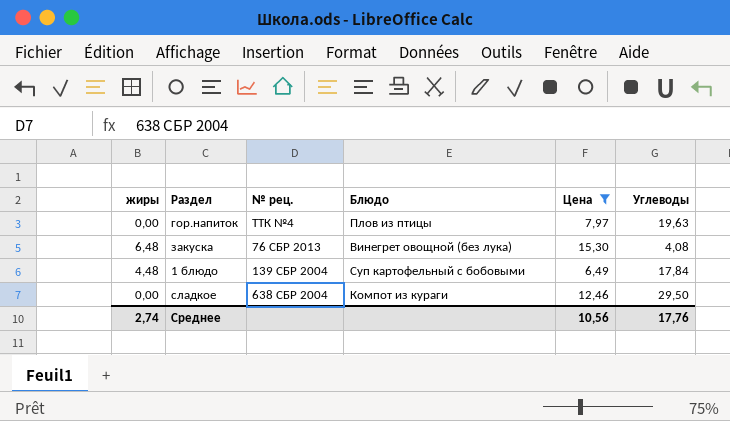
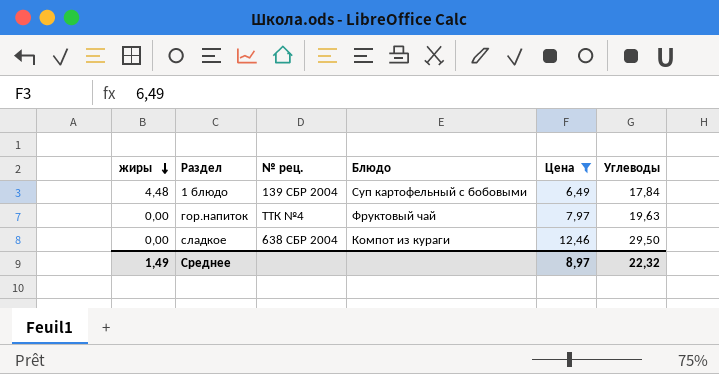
row order: none -> жиры descending
row закуска: 6,48 | 76 СБР 2013 | Винегрет овощной (без лука) | 15,30 | 4,08 -> none
гор.напиток | Блюдо: Плов из птицы -> Фруктовый чай
Среднее | жиры: 2,74 -> 1,49
Среднее | Цена: 10,56 -> 8,97
Среднее | Углеводы: 17,76 -> 22,32

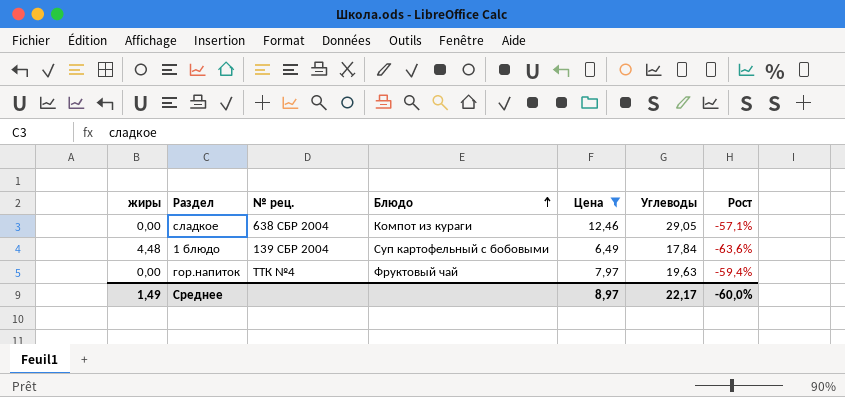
row order: жиры descending -> Блюдо ascending
column Рост | formula: none -> ([Цена] - [Углеводы]) / [Углеводы]
сладкое | Углеводы: 29,50 -> 29,05
Среднее | Углеводы: 22,32 -> 22,17

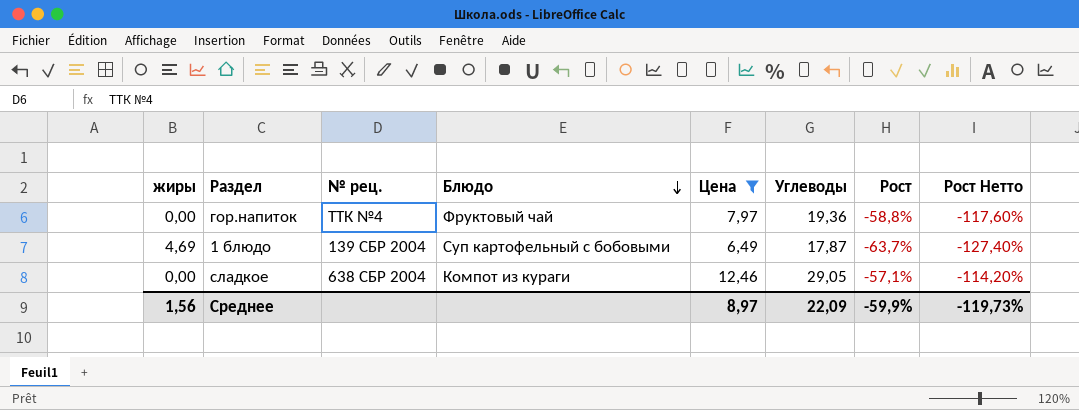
row order: Блюдо ascending -> Блюдо descending
column Рост Нетто | formula: none -> [Рост] * 2
гор.напиток | Углеводы: 19,63 -> 19,36
гор.напиток | Рост: -59,4% -> -58,8%
1 блюдо | жиры: 4,48 -> 4,69
1 блюдо | Углеводы: 17,84 -> 17,87
1 блюдо | Рост: -63,6% -> -63,7%
Среднее | жиры: 1,49 -> 1,56
Среднее | Углеводы: 22,17 -> 22,09
Среднее | Рост: -60,0% -> -59,9%

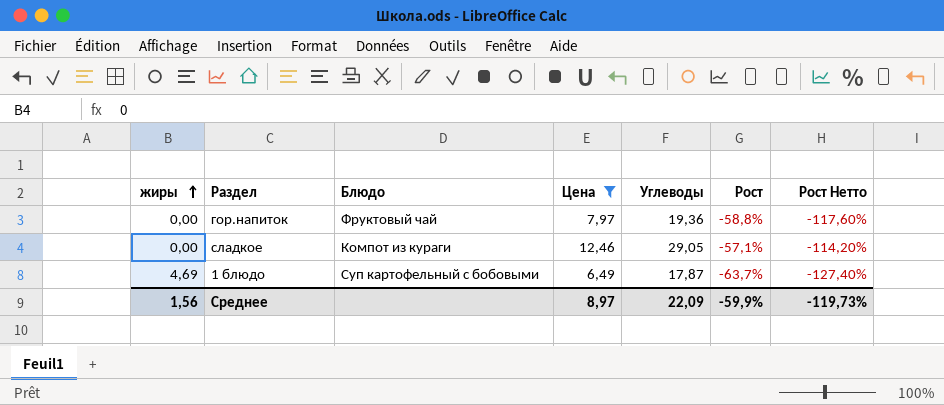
row order: Блюдо descending -> жиры ascending
column № рец. | position: 3 -> none

